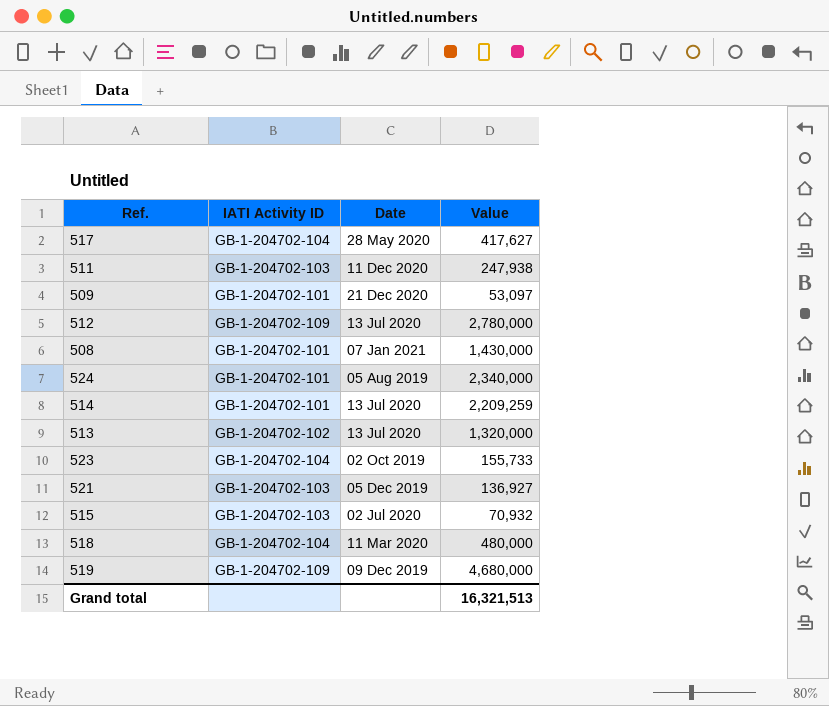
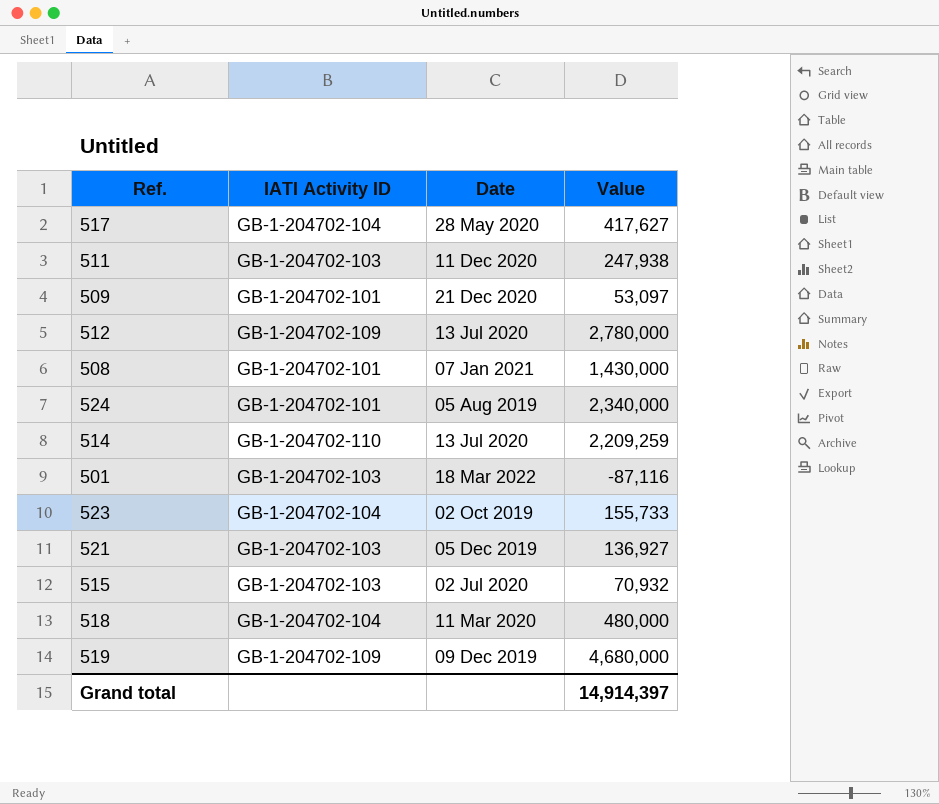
row 513: GB-1-204702-102 | 13 Jul 2020 | 1,320,000 -> none
514 | IATI Activity ID: GB-1-204702-101 -> GB-1-204702-110
row 501: none -> GB-1-204702-103 | 18 Mar 2022 | -87,116
Grand total | Value: 16,321,513 -> 14,914,397

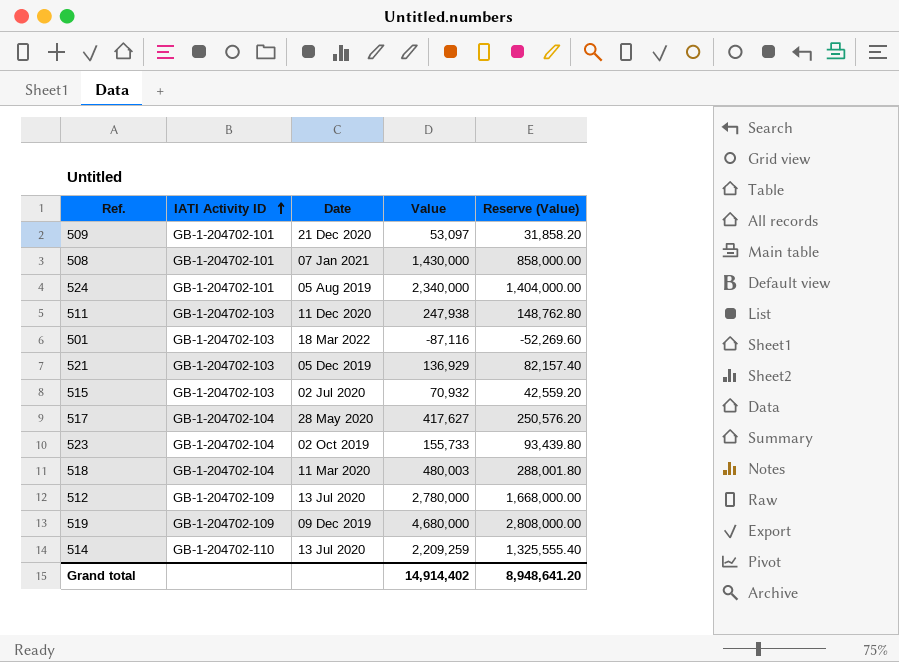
row order: none -> IATI Activity ID ascending
column Reserve (Value) | formula: none -> [Value] * 0.6
521 | Value: 136,927 -> 136,929
518 | Value: 480,000 -> 480,003
Grand total | Value: 14,914,397 -> 14,914,402

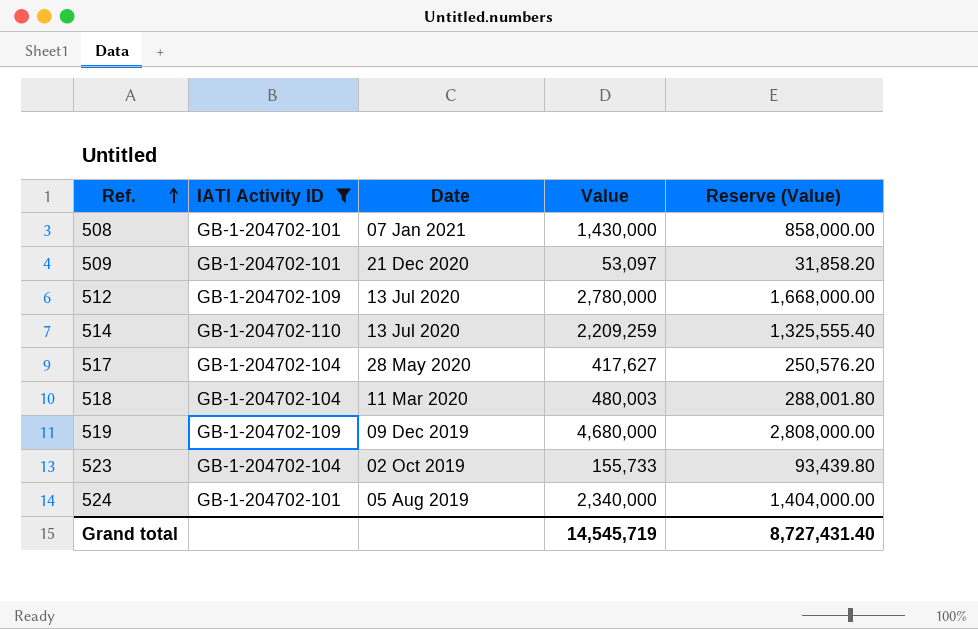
filter: none -> IATI Activity ID != GB-1-204702-103
row order: IATI Activity ID ascending -> Ref. ascending
Grand total | Value: 14,914,402 -> 14,545,719
Grand total | Reserve (Value): 8,948,641.20 -> 8,727,431.40

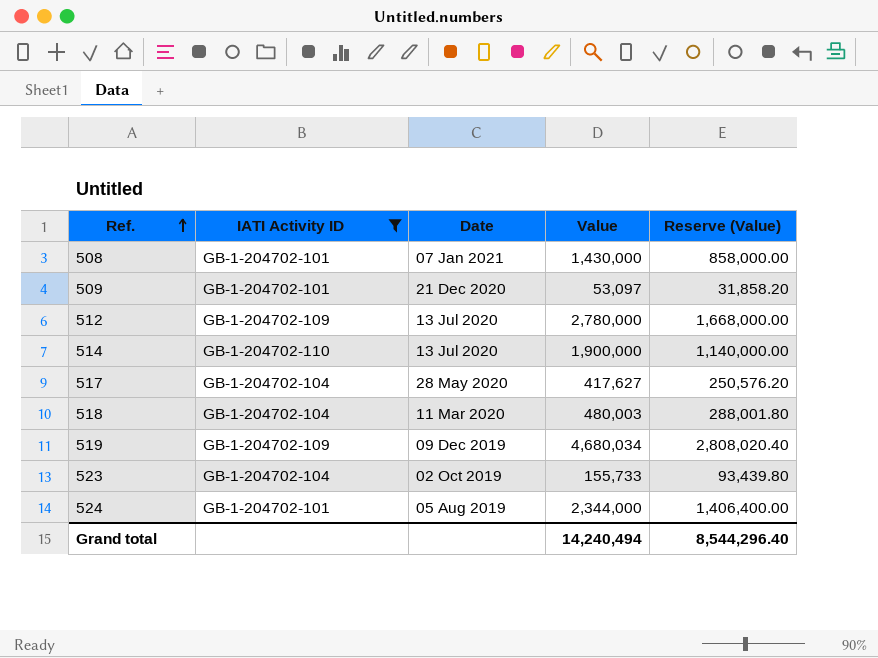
514 | Value: 2,209,259 -> 1,900,000
514 | Reserve (Value): 1,325,555.40 -> 1,140,000.00
519 | Value: 4,680,000 -> 4,680,034
519 | Reserve (Value): 2,808,000.00 -> 2,808,020.40
524 | Value: 2,340,000 -> 2,344,000
524 | Reserve (Value): 1,404,000.00 -> 1,406,400.00
Grand total | Value: 14,545,719 -> 14,240,494
Grand total | Reserve (Value): 8,727,431.40 -> 8,544,296.40

